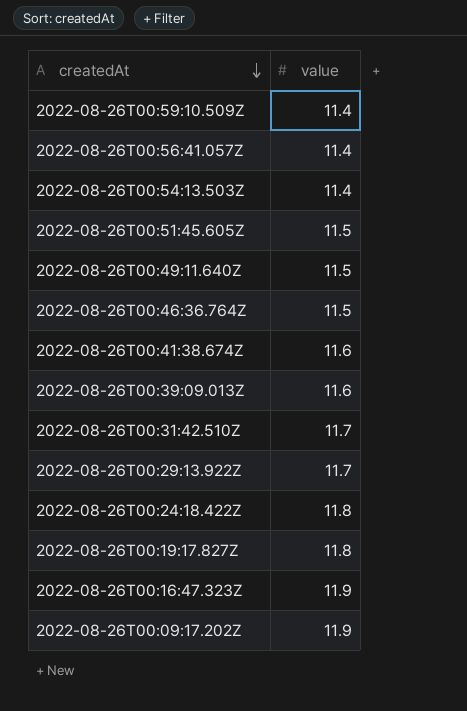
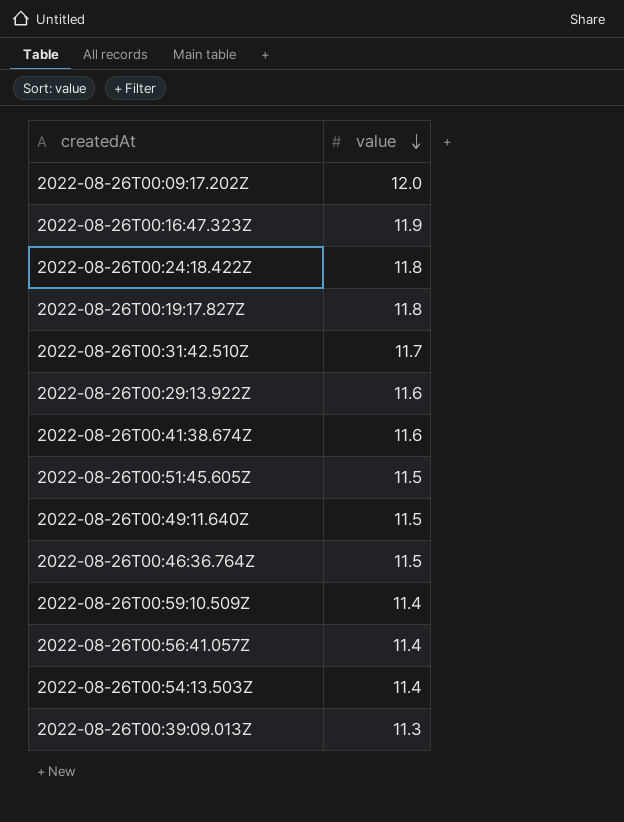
row order: createdAt descending -> value descending
2022-08-26T00:09:17.202Z | value: 11.9 -> 12.0
2022-08-26T00:29:13.922Z | value: 11.7 -> 11.6
2022-08-26T00:39:09.013Z | value: 11.6 -> 11.3

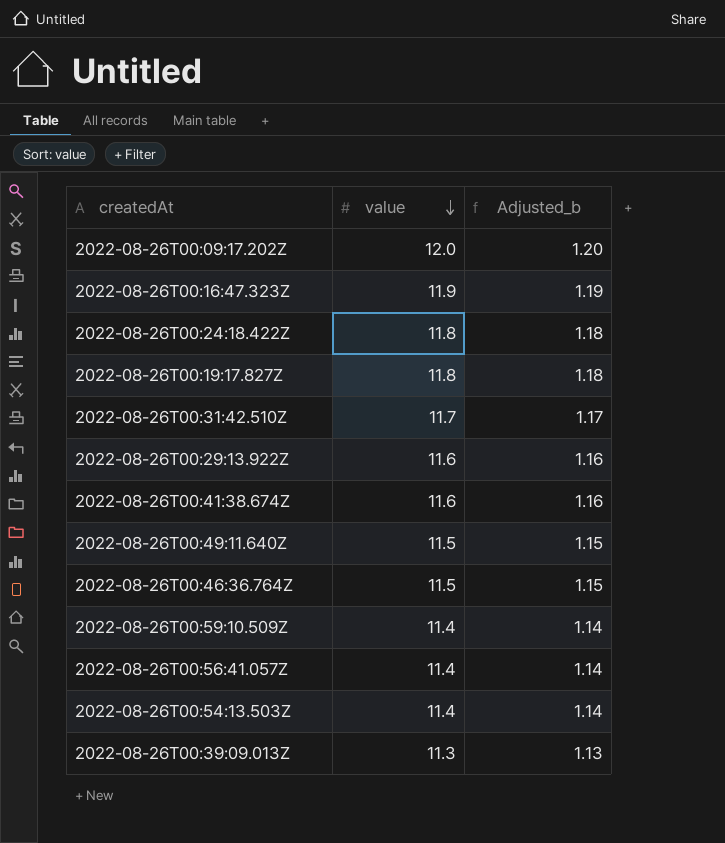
column Adjusted_b | formula: none -> [value] * 0.1
row 2022-08-26T00:51:45.605Z: 11.5 -> none

